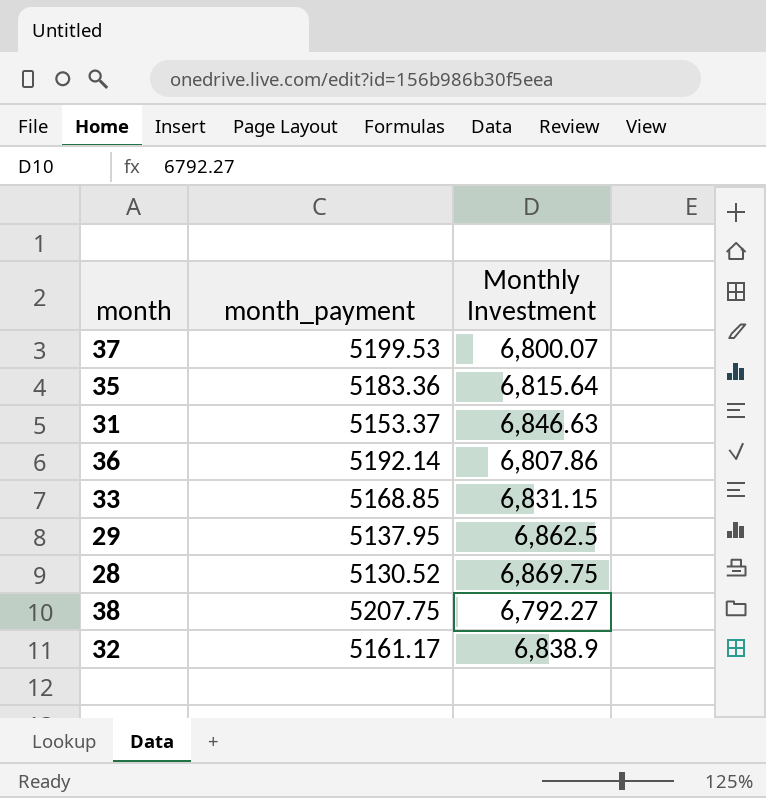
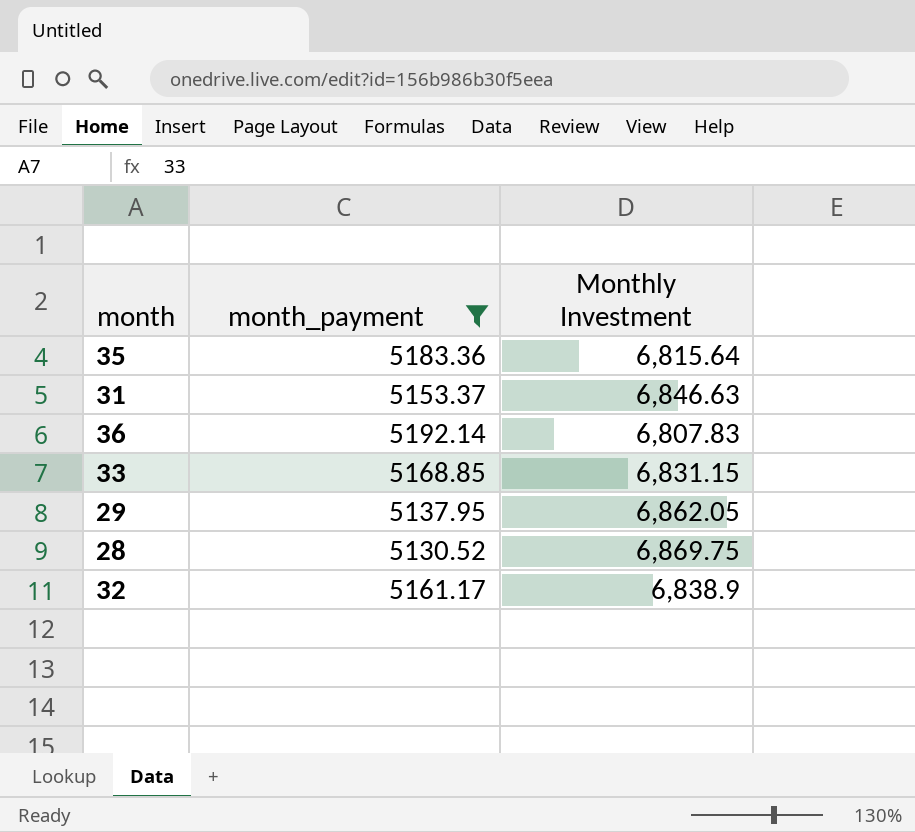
filter: none -> month_payment <= 5192.14
36 | Monthly Investment: 6,807.86 -> 6,807.83
29 | Monthly Investment: 6,862.5 -> 6,862.05

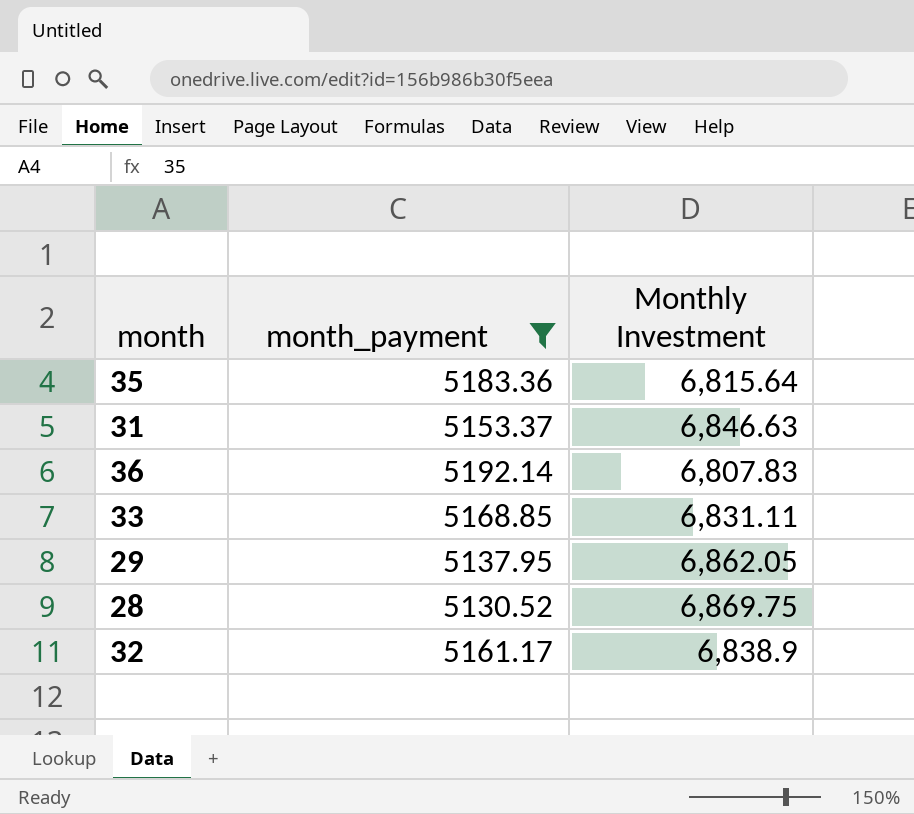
33 | Monthly Investment: 6,831.15 -> 6,831.11

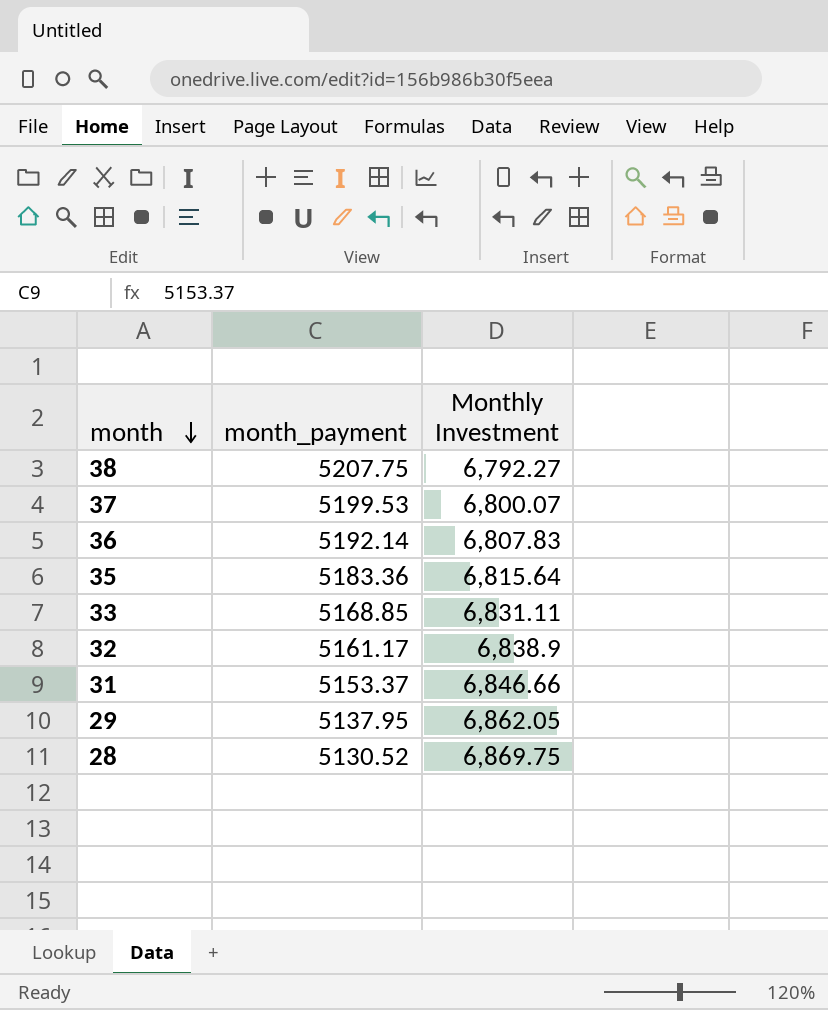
filter: month_payment <= 5192.14 -> none
row order: none -> month descending
31 | Monthly Investment: 6,846.63 -> 6,846.66

